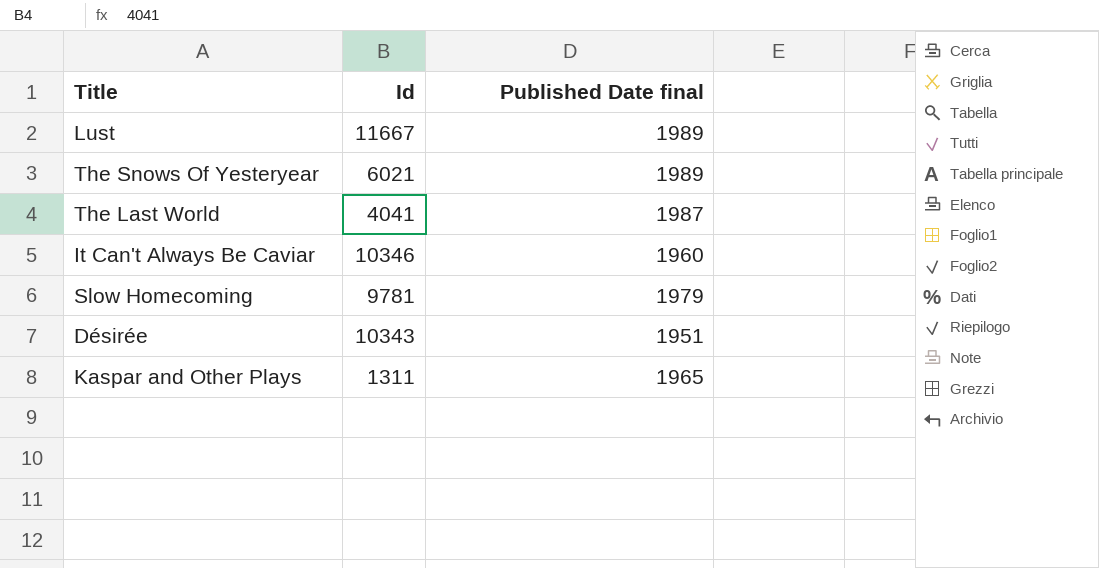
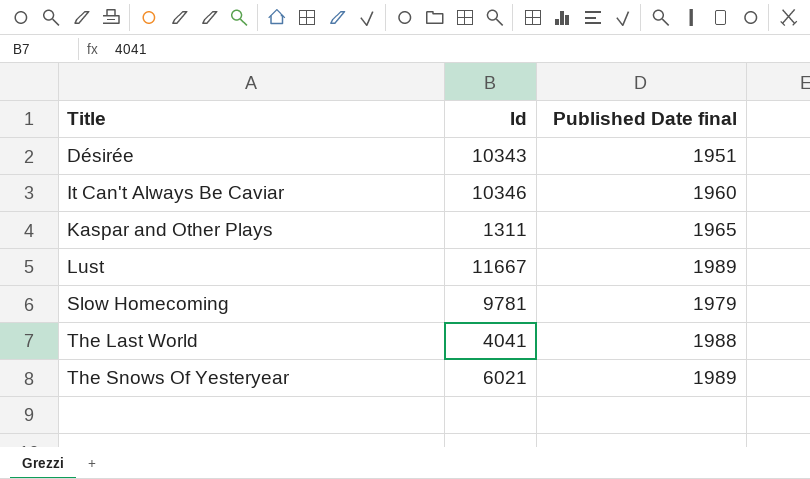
row order: none -> Title ascending
The Last World | Published Date final: 1987 -> 1988

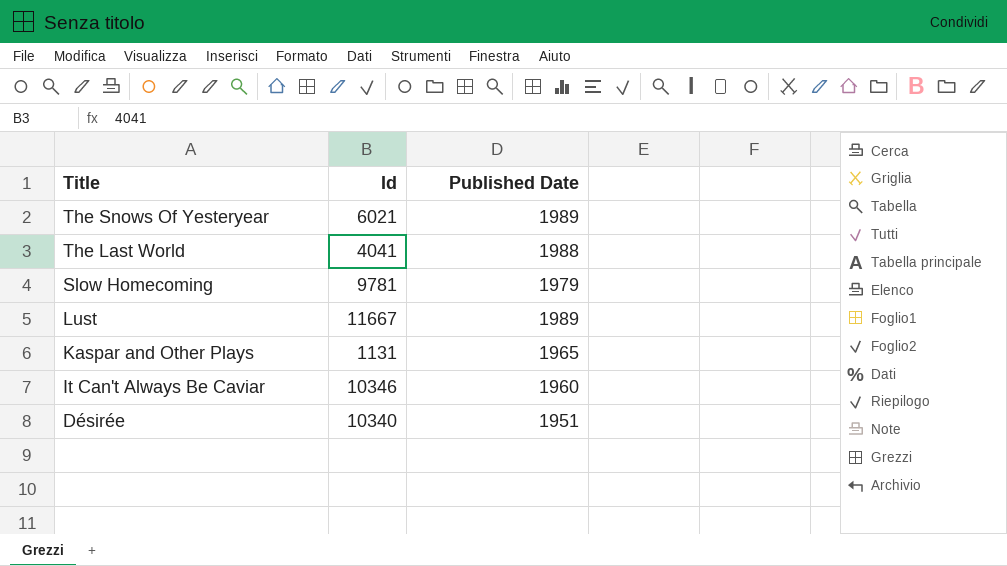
row order: Title ascending -> Title descending
column name: Published Date final -> Published Date
Kaspar and Other Plays | Id: 1311 -> 1131
Désirée | Id: 10343 -> 10340

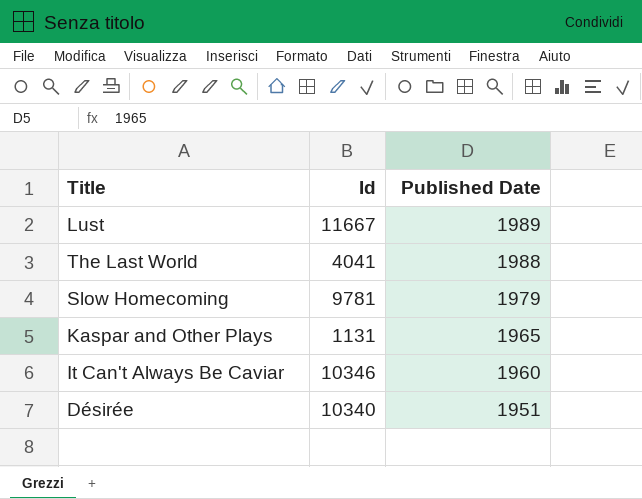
row order: Title descending -> Published Date descending
row The Snows Of Yesteryear: 6021 | 1989 -> none

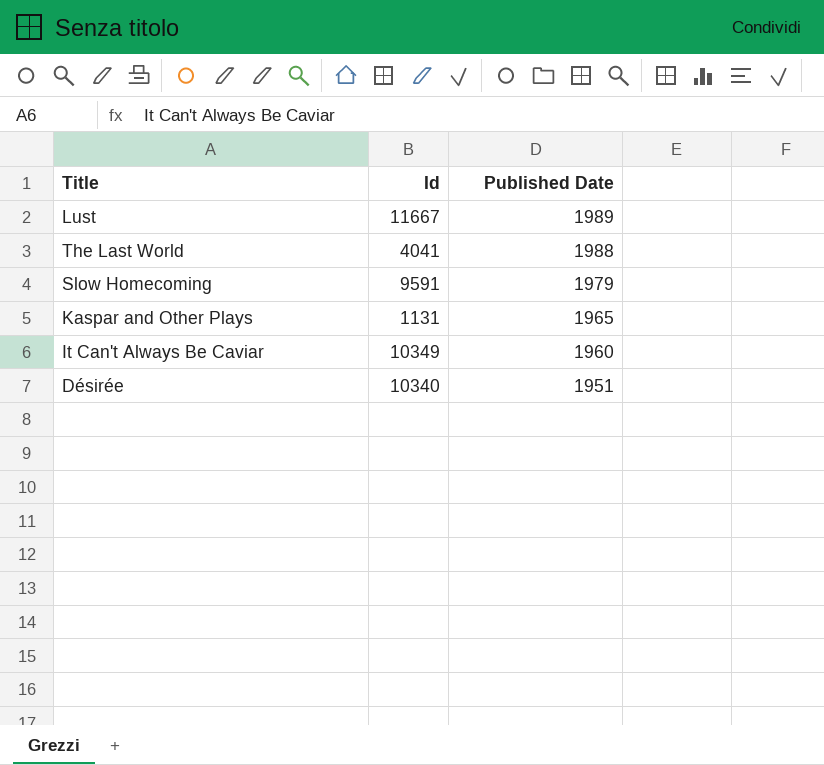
Slow Homecoming | Id: 9781 -> 9591
It Can't Always Be Caviar | Id: 10346 -> 10349

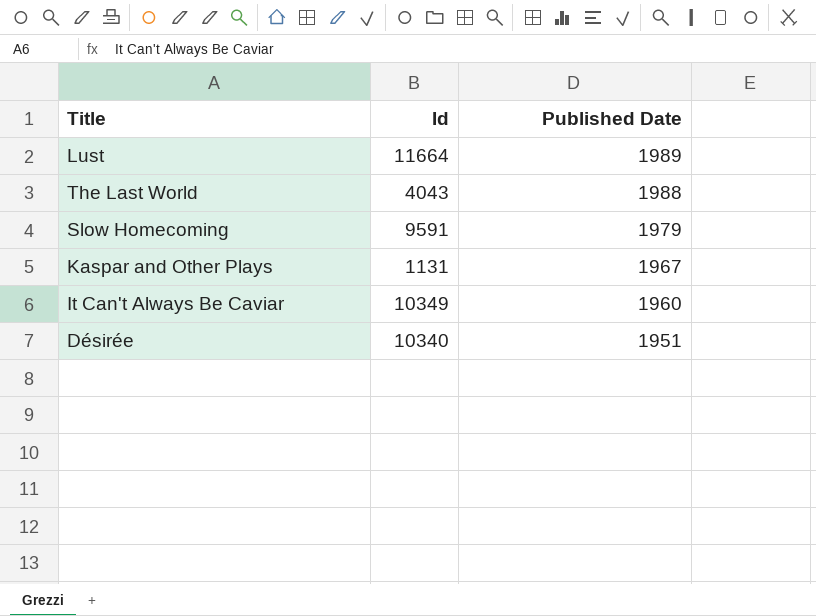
Lust | Id: 11667 -> 11664
The Last World | Id: 4041 -> 4043
Kaspar and Other Plays | Published Date: 1965 -> 1967

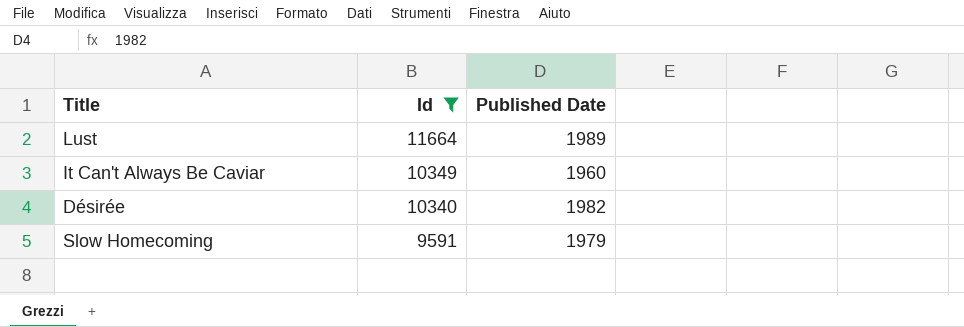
filter: none -> Id >= 9591
row order: Published Date descending -> Id descending
Désirée | Published Date: 1951 -> 1982

